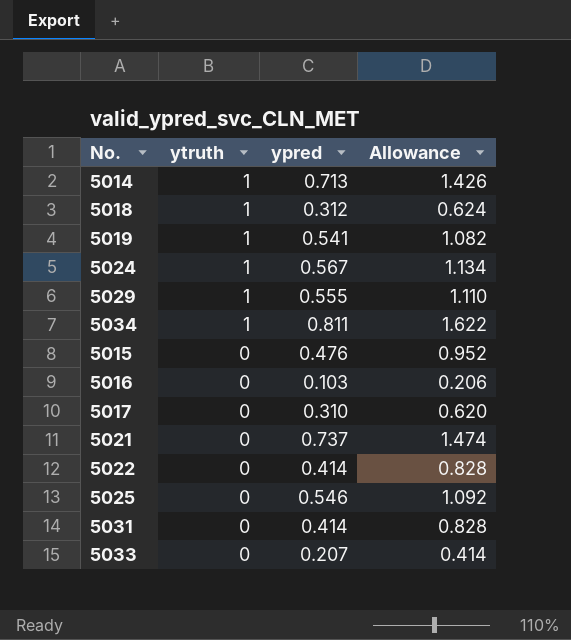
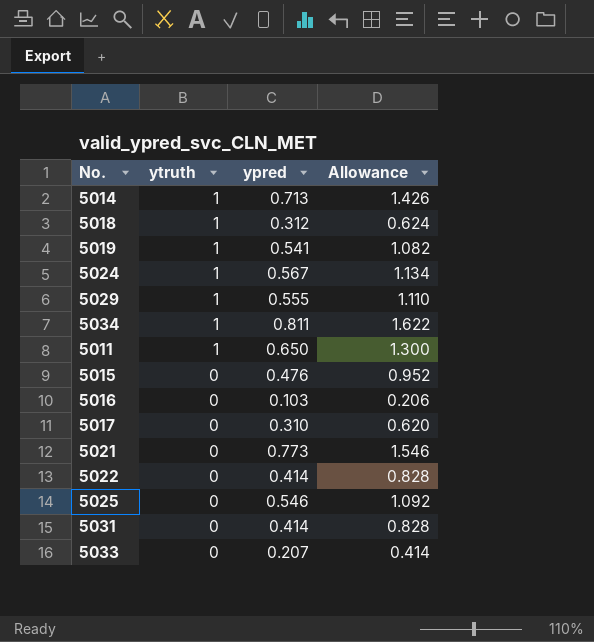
row 5011: none -> 1 | 0.650 | 1.300
5021 | ypred: 0.737 -> 0.773
5021 | Allowance: 1.474 -> 1.546

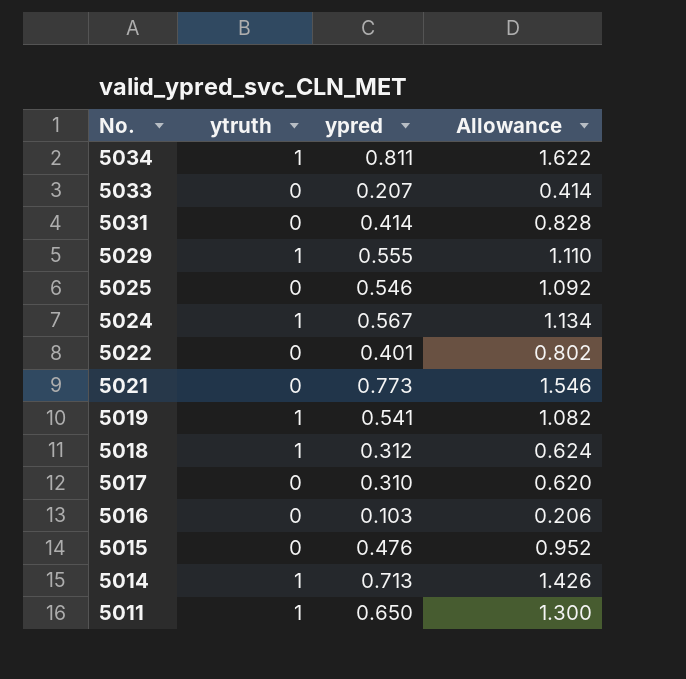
row order: ytruth descending -> No. descending
5022 | ypred: 0.414 -> 0.401
5022 | Allowance: 0.828 -> 0.802

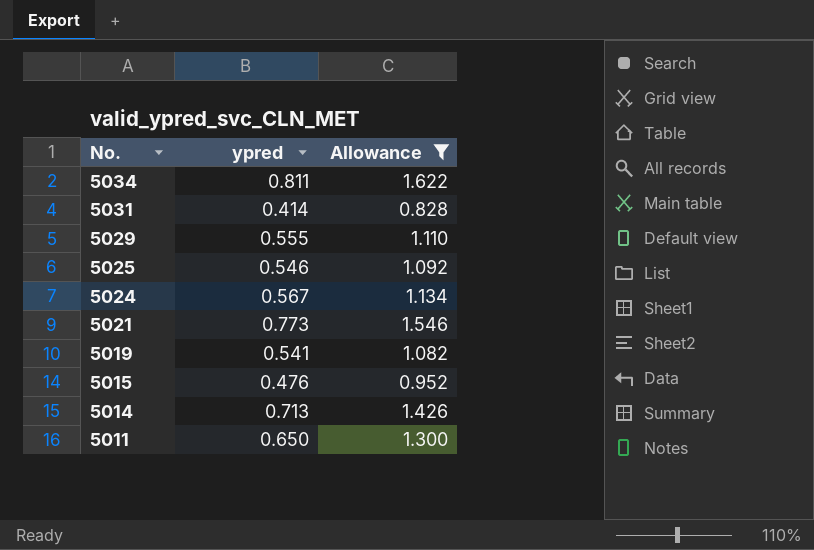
filter: none -> Allowance >= 0.828
column ytruth | position: 2 -> none

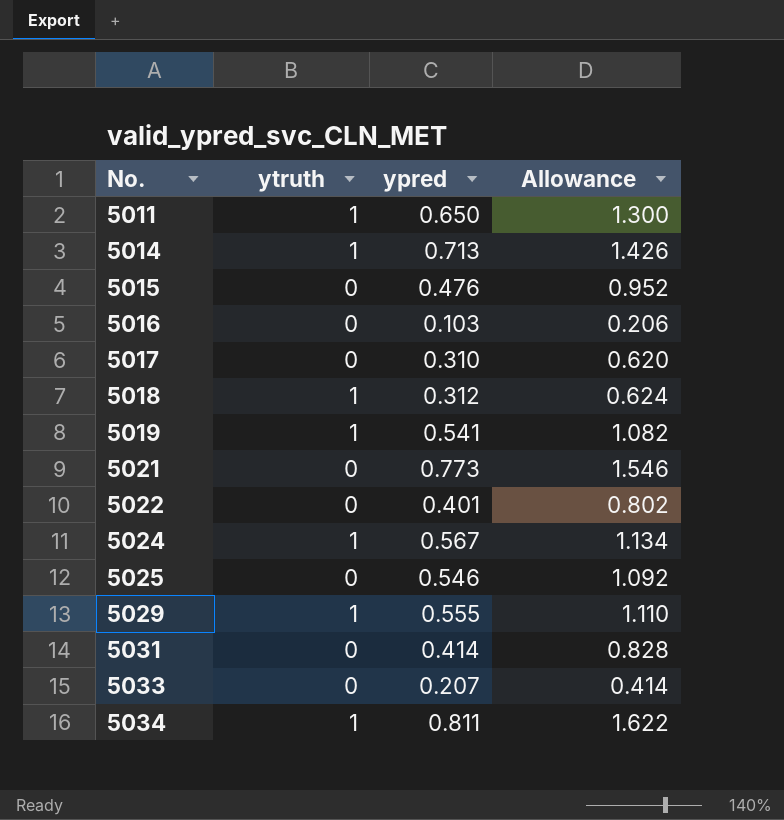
filter: Allowance >= 0.828 -> none
row order: No. descending -> No. ascending
column ytruth | position: none -> 2

